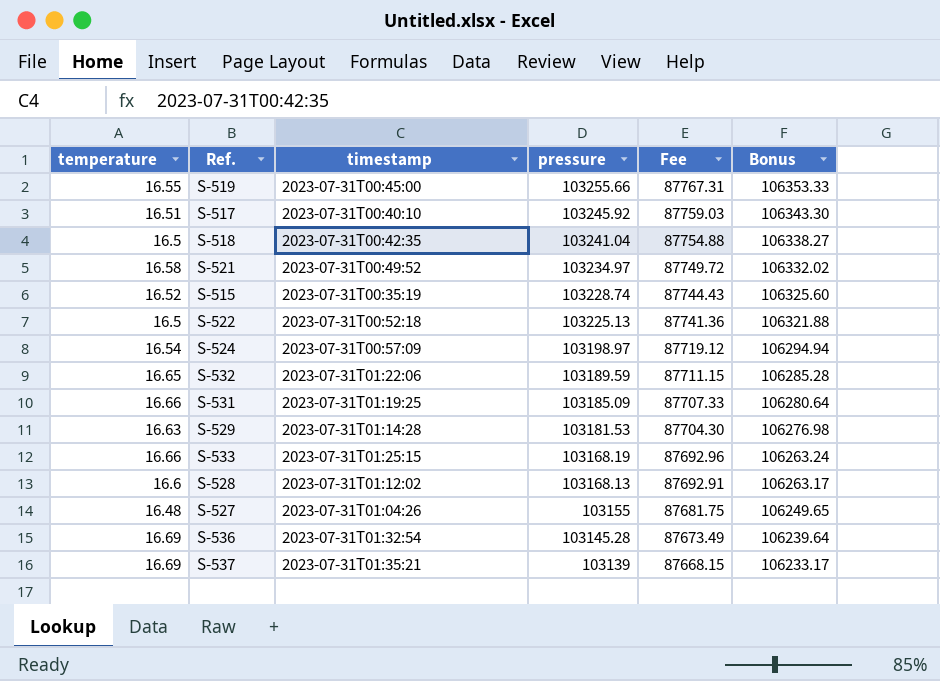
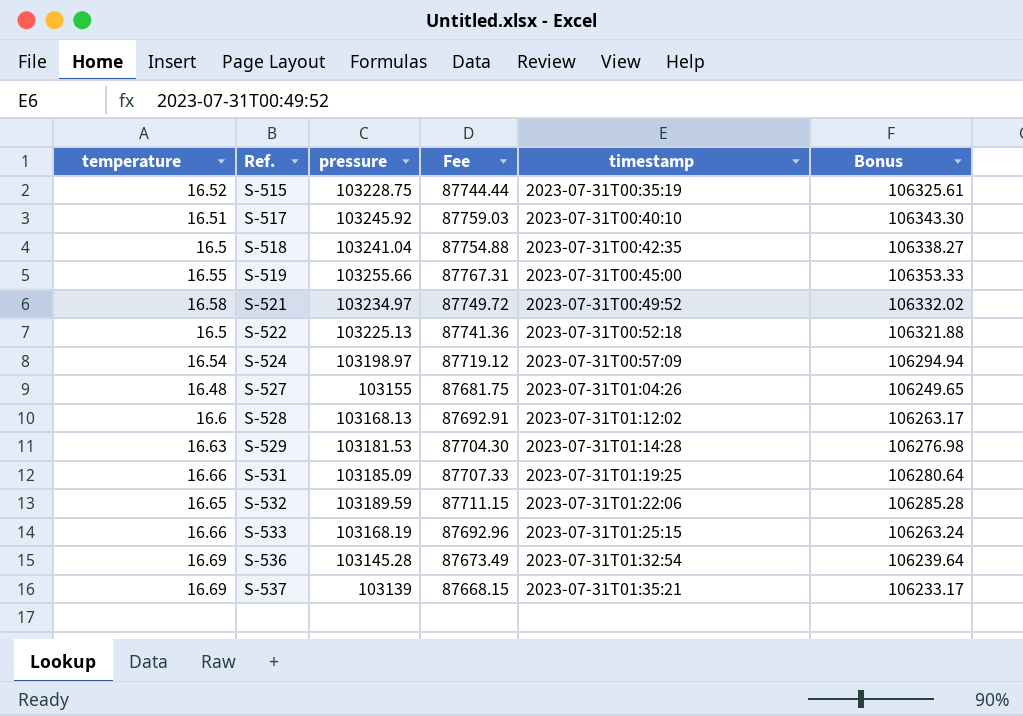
row order: pressure descending -> Ref. ascending
column timestamp | position: 3 -> 5
S-515 | pressure: 103228.74 -> 103228.75
S-515 | Fee: 87744.43 -> 87744.44
S-515 | Bonus: 106325.60 -> 106325.61

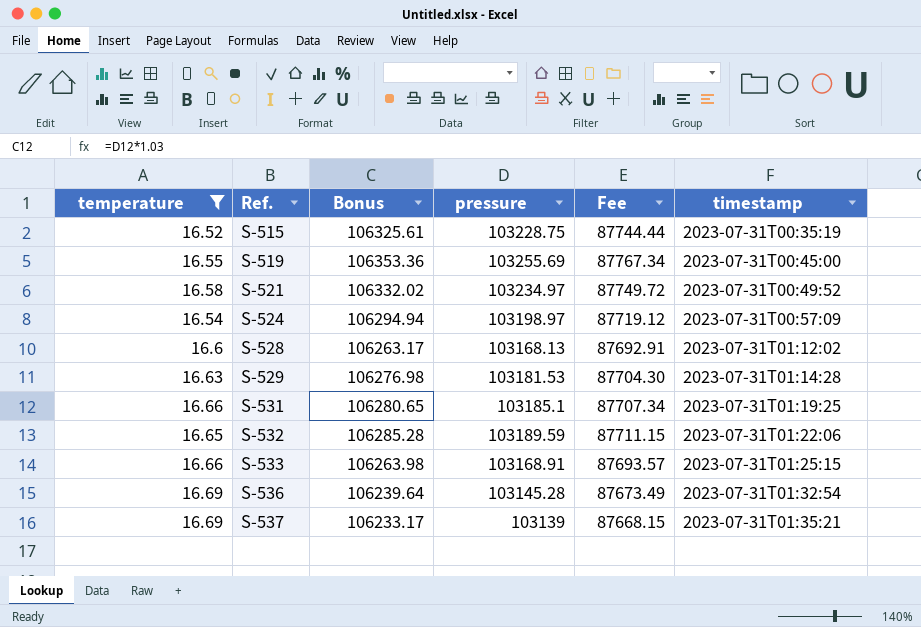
filter: none -> temperature >= 16.52
column Bonus | position: 6 -> 3
S-519 | Bonus: 106353.33 -> 106353.36
S-519 | pressure: 103255.66 -> 103255.69
S-519 | Fee: 87767.31 -> 87767.34
S-531 | Bonus: 106280.64 -> 106280.65
S-531 | pressure: 103185.09 -> 103185.1
S-531 | Fee: 87707.33 -> 87707.34
S-533 | Bonus: 106263.24 -> 106263.98
S-533 | pressure: 103168.19 -> 103168.91
S-533 | Fee: 87692.96 -> 87693.57

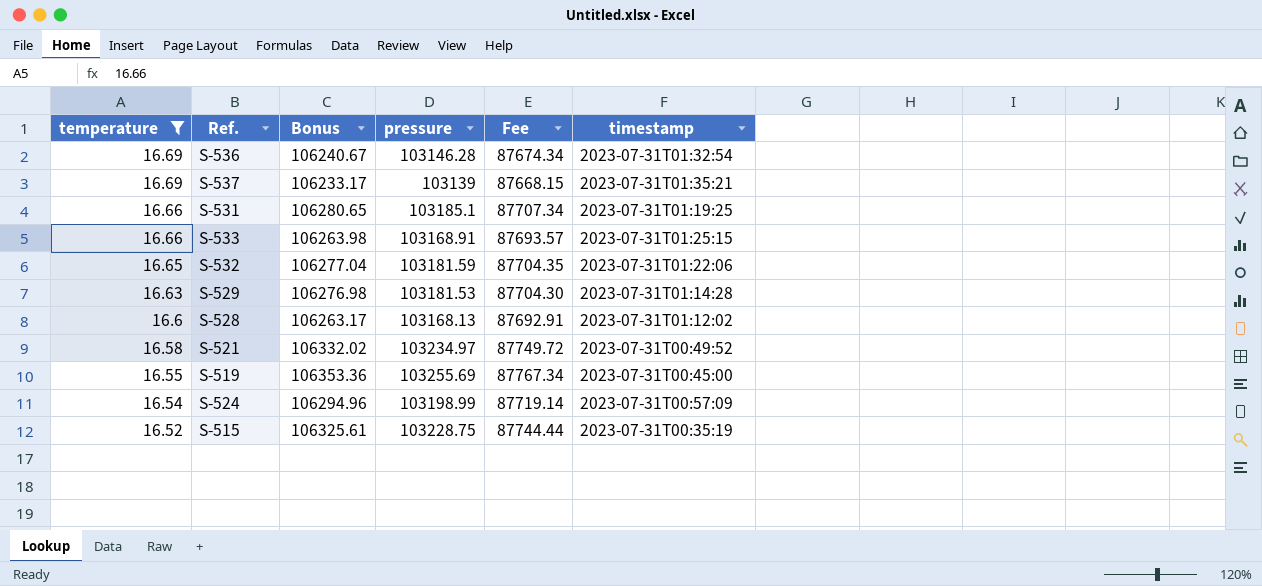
row order: Ref. ascending -> temperature descending
S-536 | Bonus: 106239.64 -> 106240.67
S-536 | pressure: 103145.28 -> 103146.28
S-536 | Fee: 87673.49 -> 87674.34
S-532 | Bonus: 106285.28 -> 106277.04
S-532 | pressure: 103189.59 -> 103181.59
S-532 | Fee: 87711.15 -> 87704.35
S-524 | Bonus: 106294.94 -> 106294.96
S-524 | pressure: 103198.97 -> 103198.99
S-524 | Fee: 87719.12 -> 87719.14

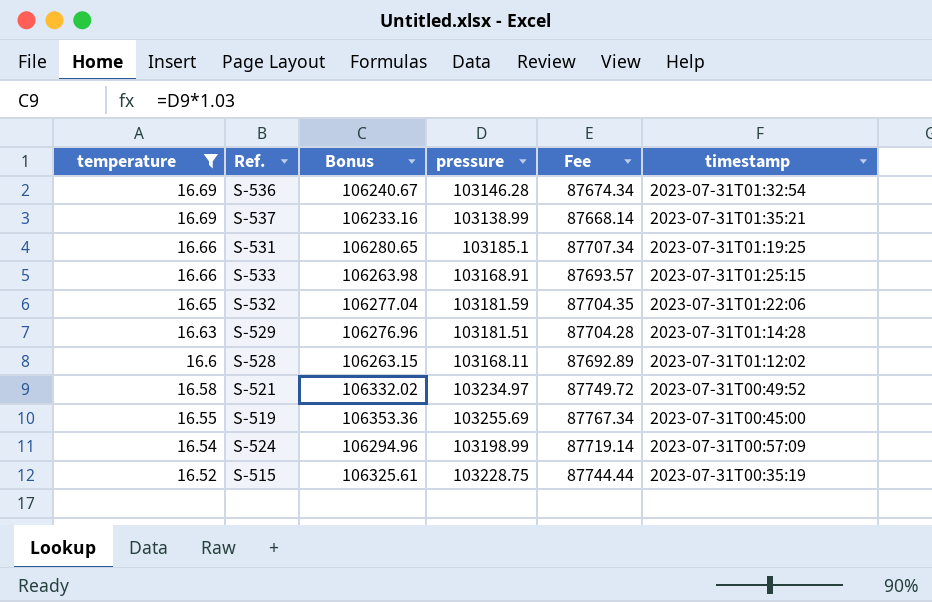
S-537 | Bonus: 106233.17 -> 106233.16
S-537 | pressure: 103139 -> 103138.99
S-537 | Fee: 87668.15 -> 87668.14
S-529 | Bonus: 106276.98 -> 106276.96
S-529 | pressure: 103181.53 -> 103181.51
S-529 | Fee: 87704.30 -> 87704.28
S-528 | Bonus: 106263.17 -> 106263.15
S-528 | pressure: 103168.13 -> 103168.11
S-528 | Fee: 87692.91 -> 87692.89

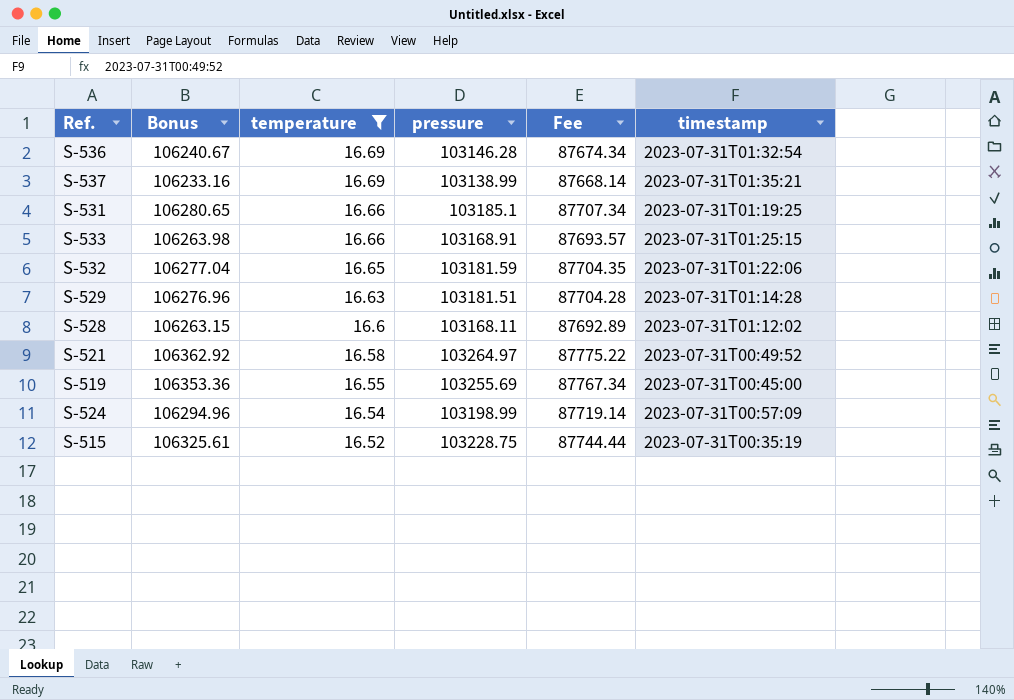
column temperature | position: 1 -> 3
S-521 | Bonus: 106332.02 -> 106362.92
S-521 | pressure: 103234.97 -> 103264.97
S-521 | Fee: 87749.72 -> 87775.22

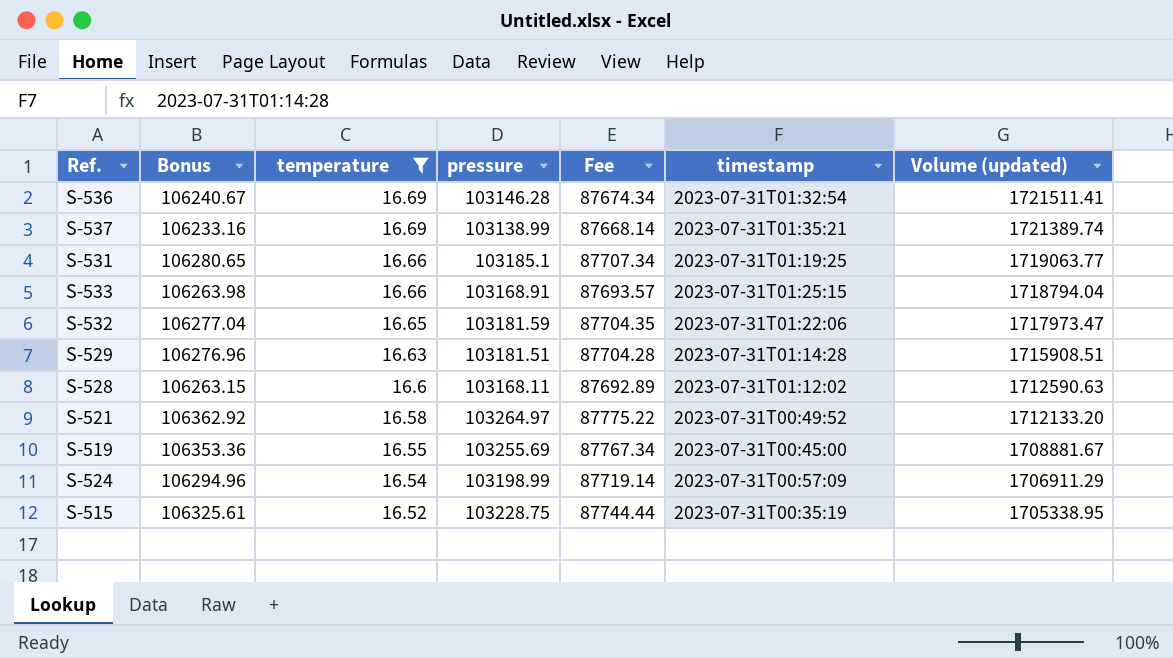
column Volume (updated) | formula: none -> [temperature] * [pressure]

